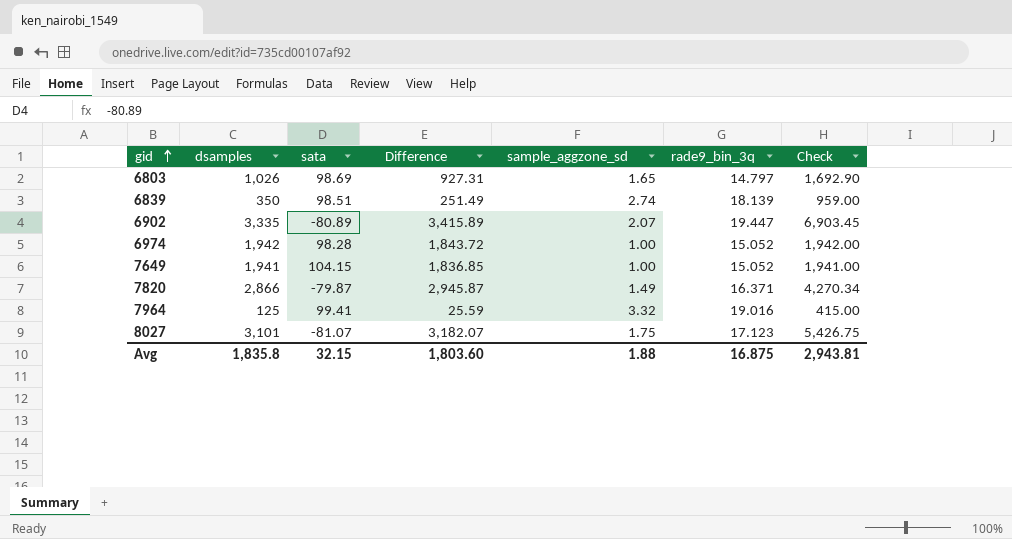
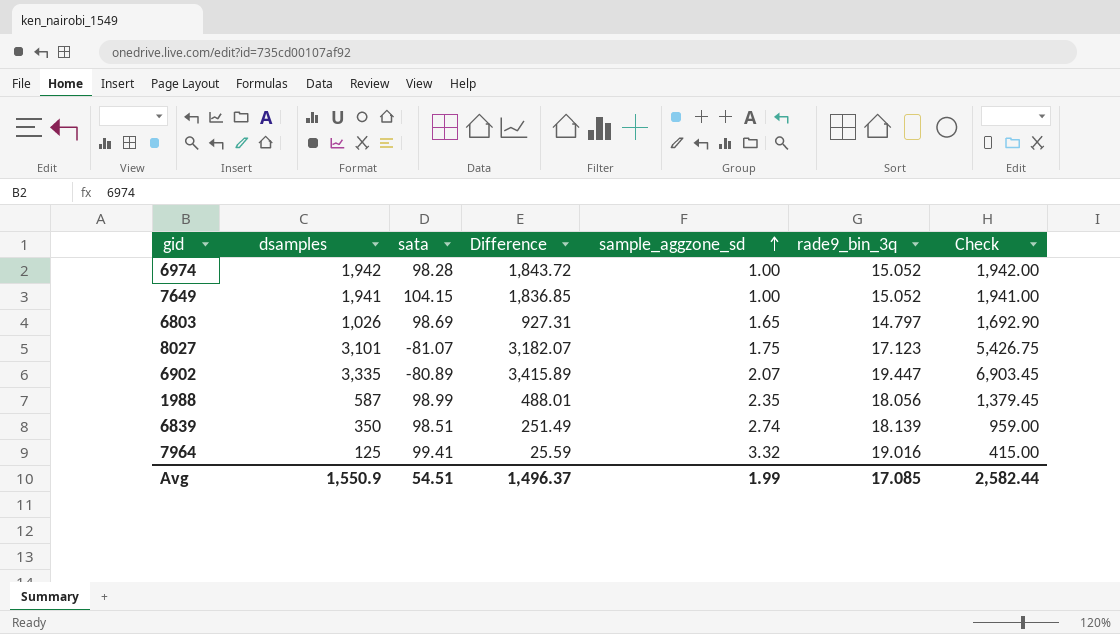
row order: gid ascending -> sample_aggzone_sd ascending
row 7820: 2,866 | -79.87 | 2,945.87 | 1.49 | 16.371 | 4,270.34 -> none
row 1988: none -> 587 | 98.99 | 488.01 | 2.35 | 18.056 | 1,379.45
Avg | dsamples: 1,835.8 -> 1,550.9
Avg | sata: 32.15 -> 54.51
Avg | Difference: 1,803.60 -> 1,496.37
Avg | sample_aggzone_sd: 1.88 -> 1.99
Avg | rade9_bin_3q: 16.875 -> 17.085
Avg | Check: 2,943.81 -> 2,582.44

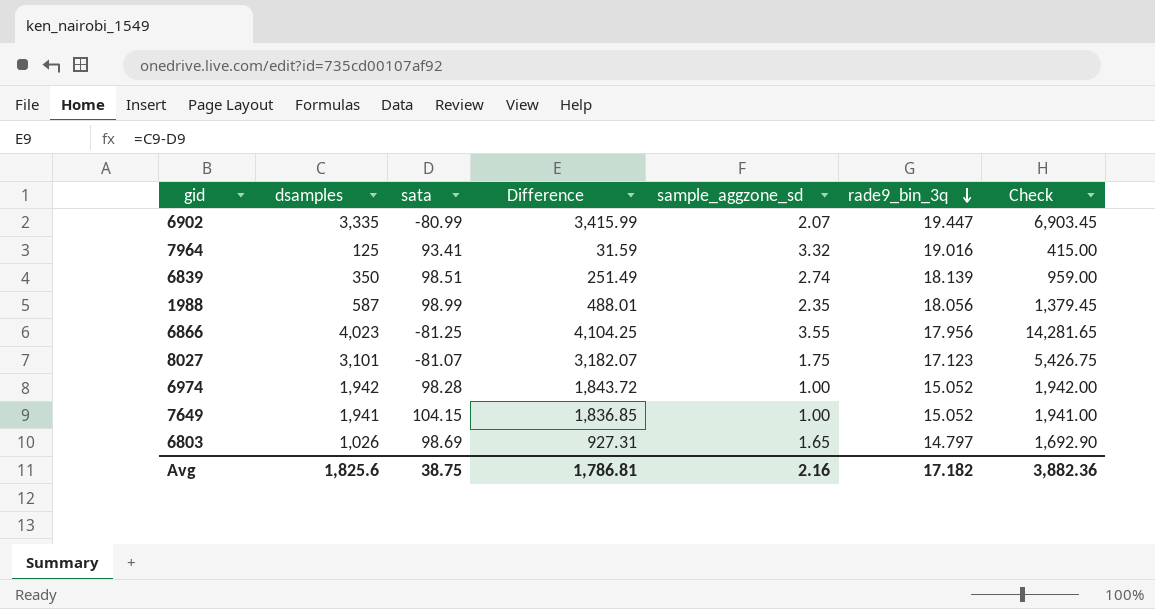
row order: sample_aggzone_sd ascending -> rade9_bin_3q descending
6902 | sata: -80.89 -> -80.99
6902 | Difference: 3,415.89 -> 3,415.99
7964 | sata: 99.41 -> 93.41
7964 | Difference: 25.59 -> 31.59
row 6866: none -> 4,023 | -81.25 | 4,104.25 | 3.55 | 17.956 | 14,281.65
Avg | dsamples: 1,550.9 -> 1,825.6
Avg | sata: 54.51 -> 38.75
Avg | Difference: 1,496.37 -> 1,786.81
Avg | sample_aggzone_sd: 1.99 -> 2.16
Avg | rade9_bin_3q: 17.085 -> 17.182
Avg | Check: 2,582.44 -> 3,882.36

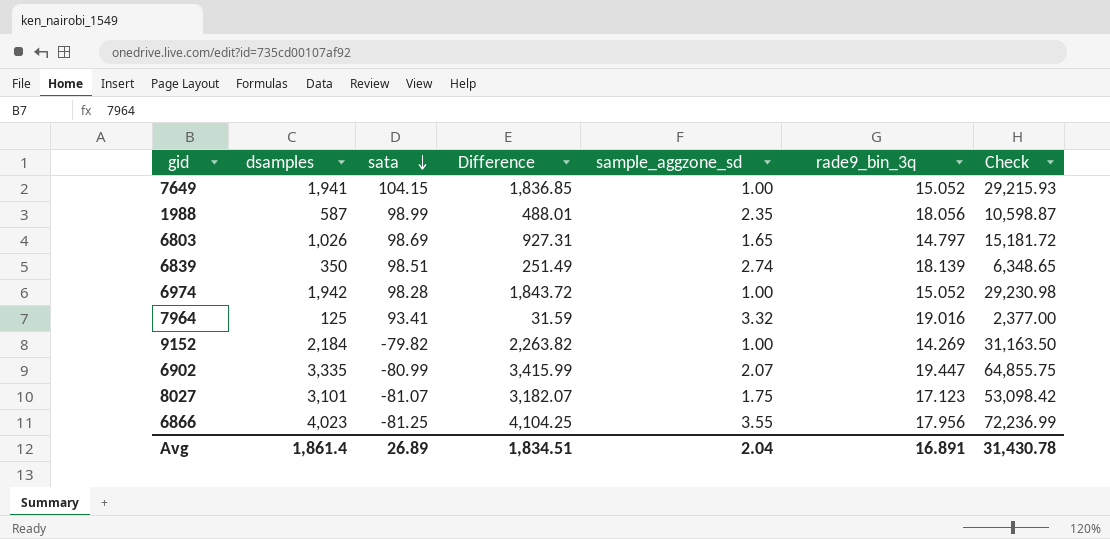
row order: rade9_bin_3q descending -> sata descending
column Check | formula: [dsamples] * [sample_aggzone_sd] -> [dsamples] * [rade9_bin_3q]
row 9152: none -> 2,184 | -79.82 | 2,263.82 | 1.00 | 14.269 | 31,163.50
Avg | dsamples: 1,825.6 -> 1,861.4
Avg | sata: 38.75 -> 26.89
Avg | Difference: 1,786.81 -> 1,834.51
Avg | sample_aggzone_sd: 2.16 -> 2.04
Avg | rade9_bin_3q: 17.182 -> 16.891
Avg | Check: 3,882.36 -> 31,430.78

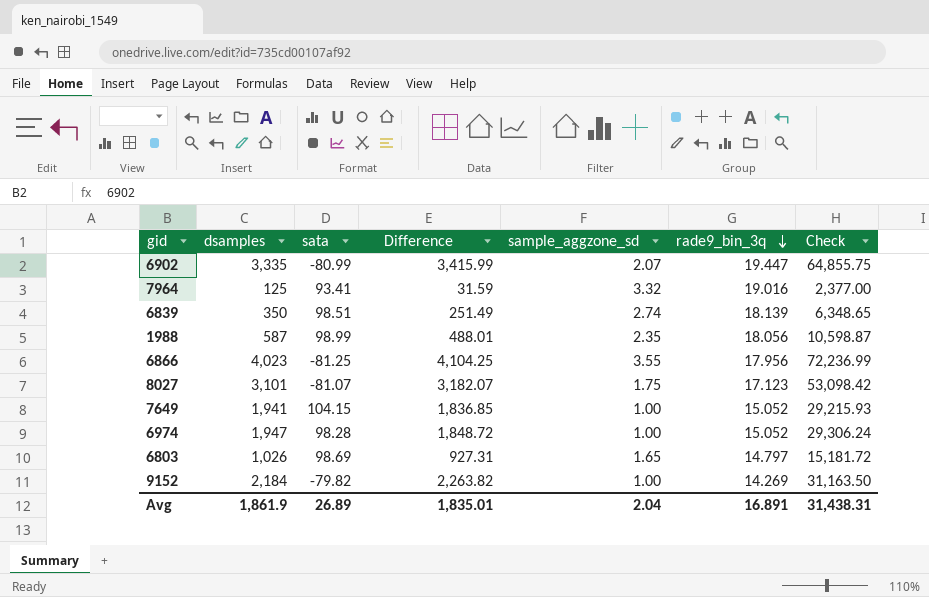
row order: sata descending -> rade9_bin_3q descending
6974 | dsamples: 1,942 -> 1,947
6974 | Difference: 1,843.72 -> 1,848.72
6974 | Check: 29,230.98 -> 29,306.24
Avg | dsamples: 1,861.4 -> 1,861.9
Avg | Difference: 1,834.51 -> 1,835.01
Avg | Check: 31,430.78 -> 31,438.31

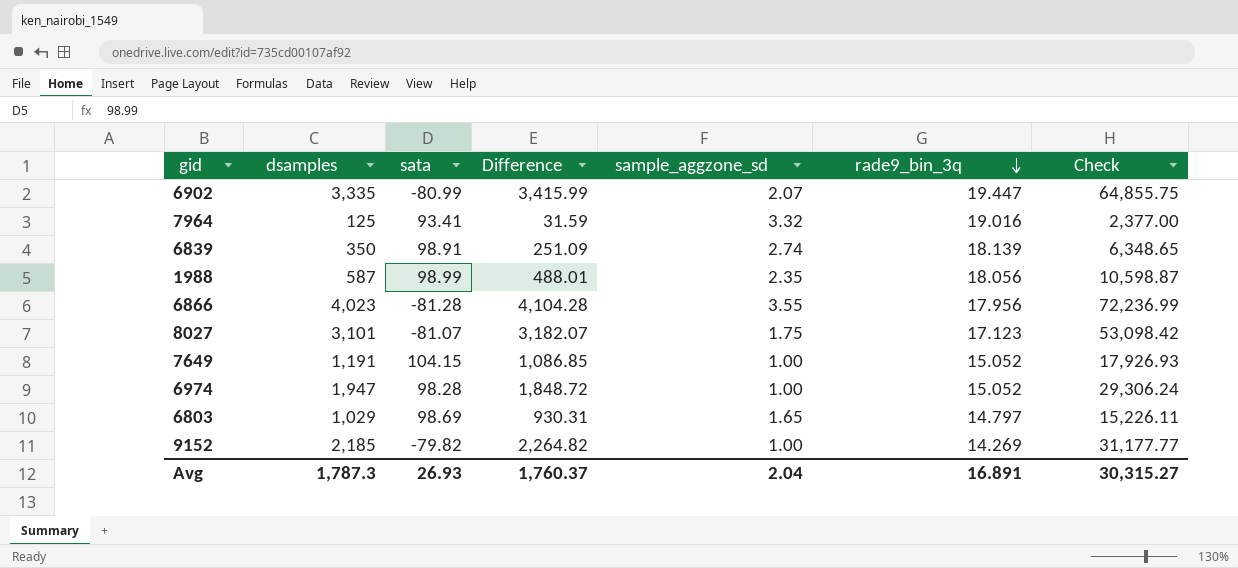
6839 | sata: 98.51 -> 98.91
6839 | Difference: 251.49 -> 251.09
6866 | sata: -81.25 -> -81.28
6866 | Difference: 4,104.25 -> 4,104.28
7649 | dsamples: 1,941 -> 1,191
7649 | Difference: 1,836.85 -> 1,086.85
7649 | Check: 29,215.93 -> 17,926.93
6803 | dsamples: 1,026 -> 1,029
6803 | Difference: 927.31 -> 930.31
6803 | Check: 15,181.72 -> 15,226.11
9152 | dsamples: 2,184 -> 2,185
9152 | Difference: 2,263.82 -> 2,264.82
9152 | Check: 31,163.50 -> 31,177.77
Avg | dsamples: 1,861.9 -> 1,787.3
Avg | sata: 26.89 -> 26.93
Avg | Difference: 1,835.01 -> 1,760.37
Avg | Check: 31,438.31 -> 30,315.27

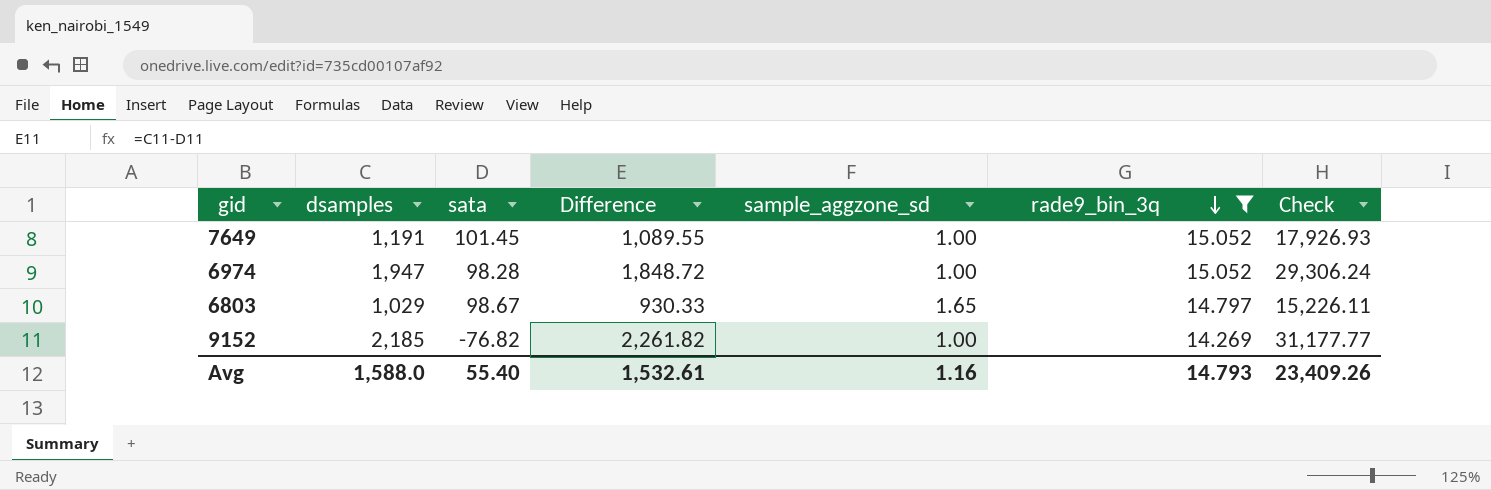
filter: none -> rade9_bin_3q <= 15.052
7649 | sata: 104.15 -> 101.45
7649 | Difference: 1,086.85 -> 1,089.55
6803 | sata: 98.69 -> 98.67
6803 | Difference: 930.31 -> 930.33
9152 | sata: -79.82 -> -76.82
9152 | Difference: 2,264.82 -> 2,261.82
Avg | dsamples: 1,787.3 -> 1,588.0
Avg | sata: 26.93 -> 55.40
Avg | Difference: 1,760.37 -> 1,532.61
Avg | sample_aggzone_sd: 2.04 -> 1.16
Avg | rade9_bin_3q: 16.891 -> 14.793
Avg | Check: 30,315.27 -> 23,409.26

